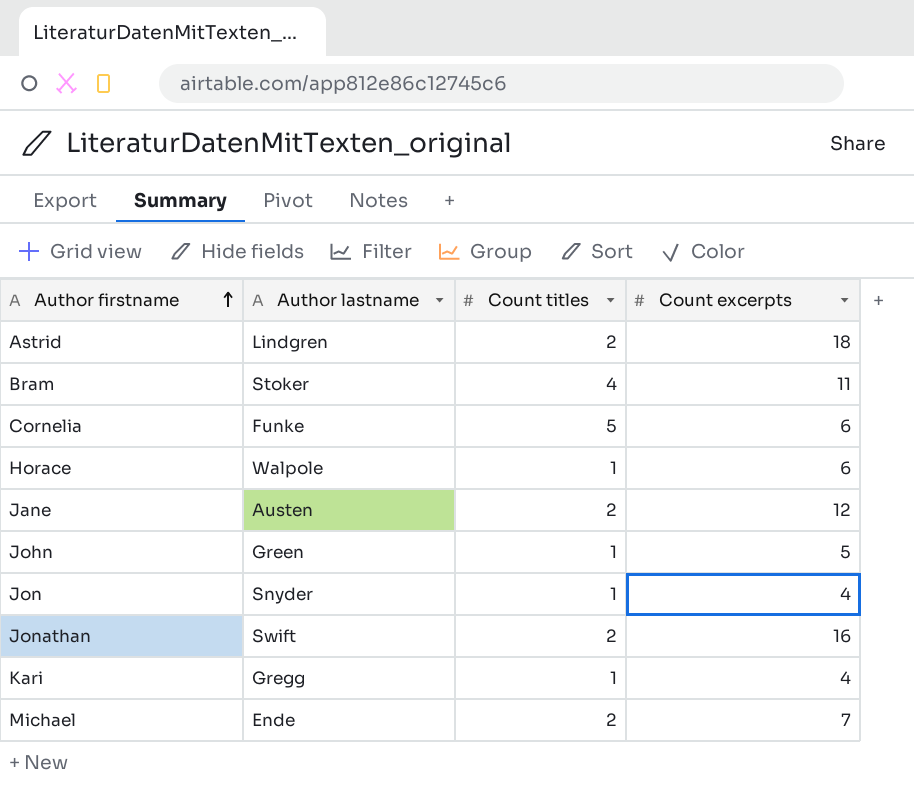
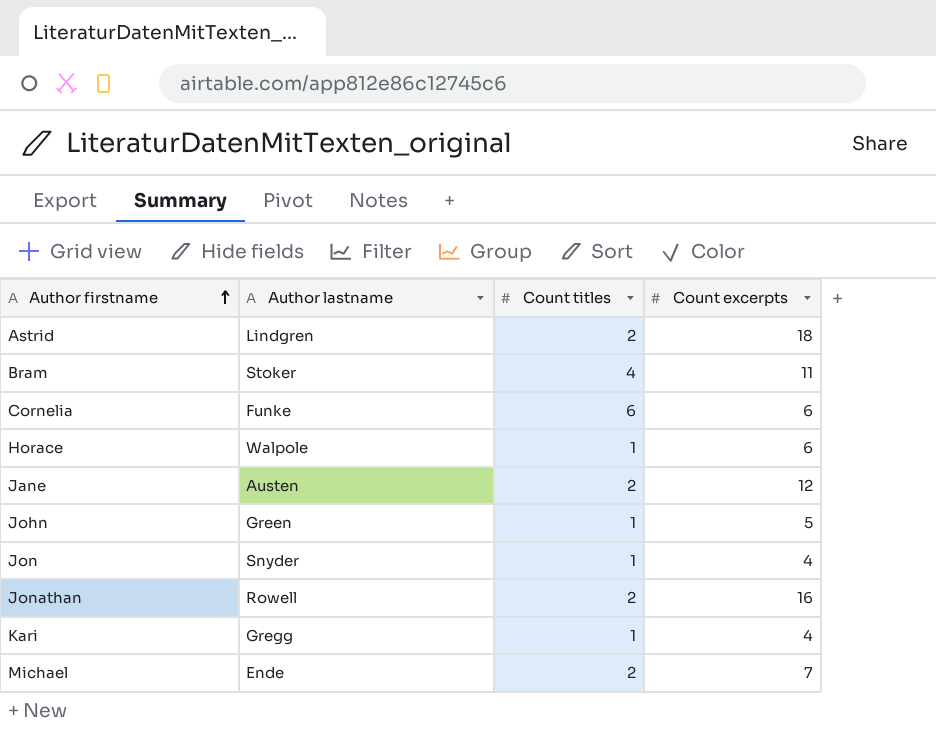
Cornelia | Count titles: 5 -> 6
Jonathan | Author lastname: Swift -> Rowell

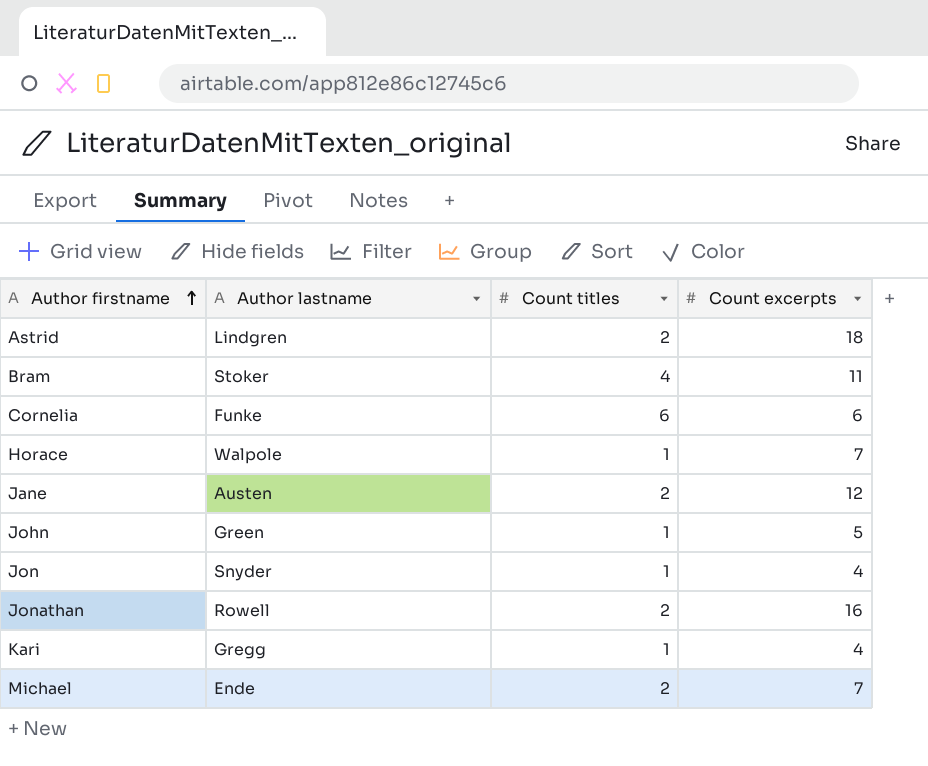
Horace | Count excerpts: 6 -> 7

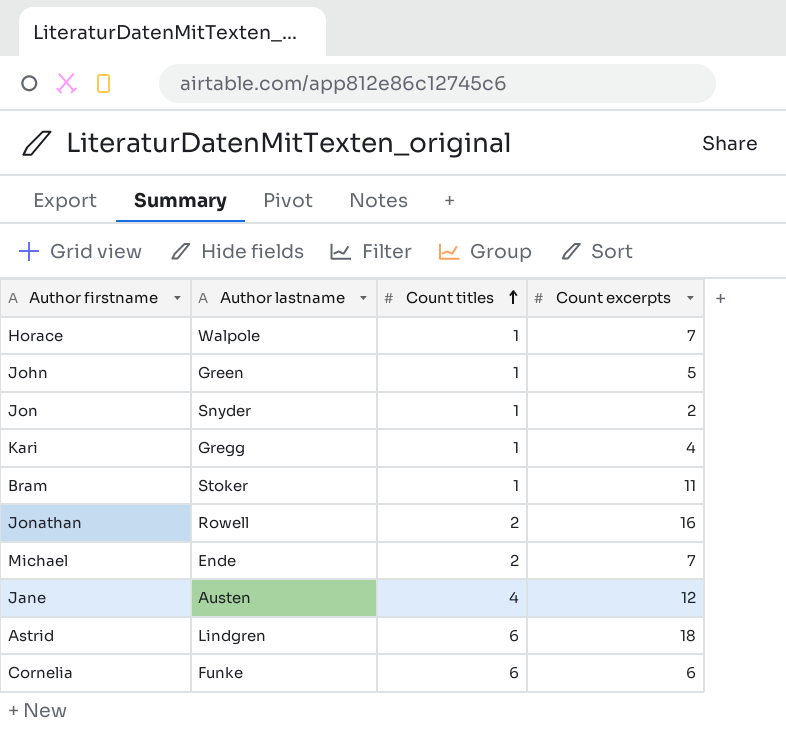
row order: Author firstname ascending -> Count titles ascending
Jon | Count excerpts: 4 -> 2
Bram | Count titles: 4 -> 1
Jane | Count titles: 2 -> 4
Astrid | Count titles: 2 -> 6

